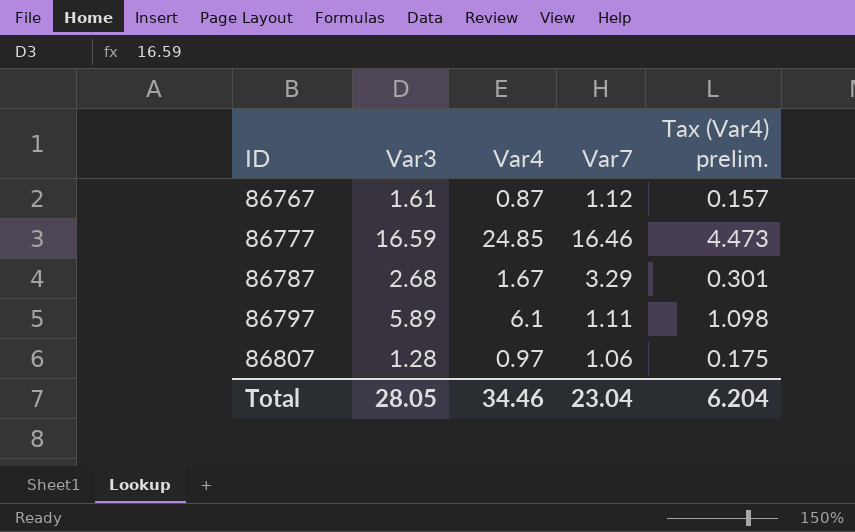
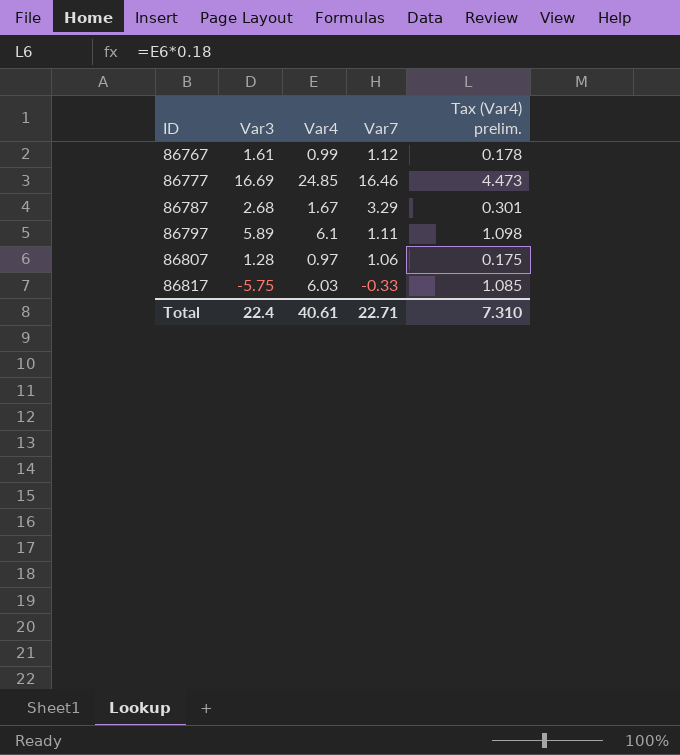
86767 | Var4: 0.87 -> 0.99
86767 | Tax (Var4) prelim.: 0.157 -> 0.178
86777 | Var3: 16.59 -> 16.69
row 86817: none -> -5.75 | 6.03 | -0.33 | 1.085
Total | Var3: 28.05 -> 22.4
Total | Var4: 34.46 -> 40.61
Total | Var7: 23.04 -> 22.71
Total | Tax (Var4) prelim.: 6.204 -> 7.310

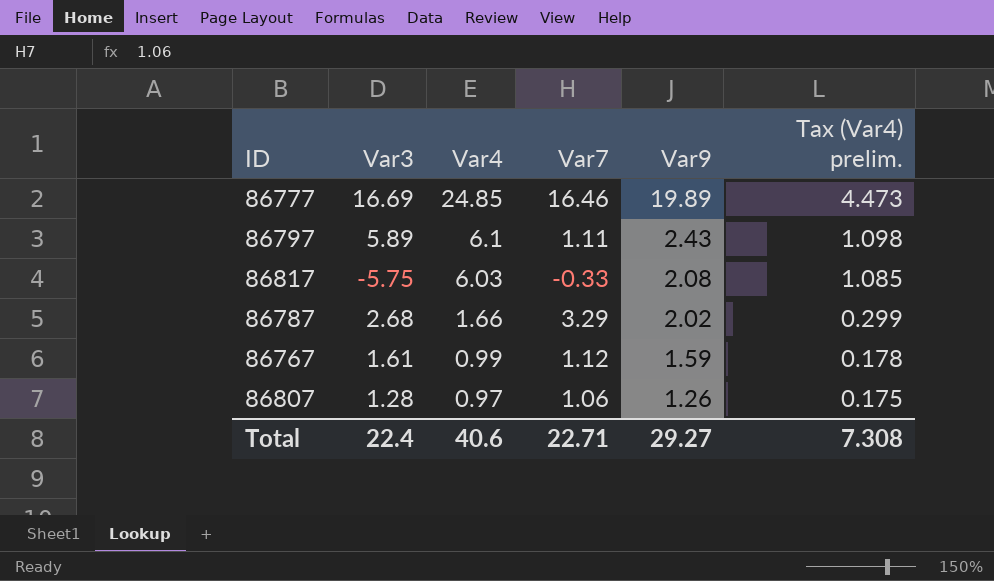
row order: ID ascending -> Var4 descending
column Var9 | position: none -> 5
86787 | Var4: 1.67 -> 1.66
86787 | Tax (Var4) prelim.: 0.301 -> 0.299
Total | Var4: 40.61 -> 40.6
Total | Tax (Var4) prelim.: 7.310 -> 7.308

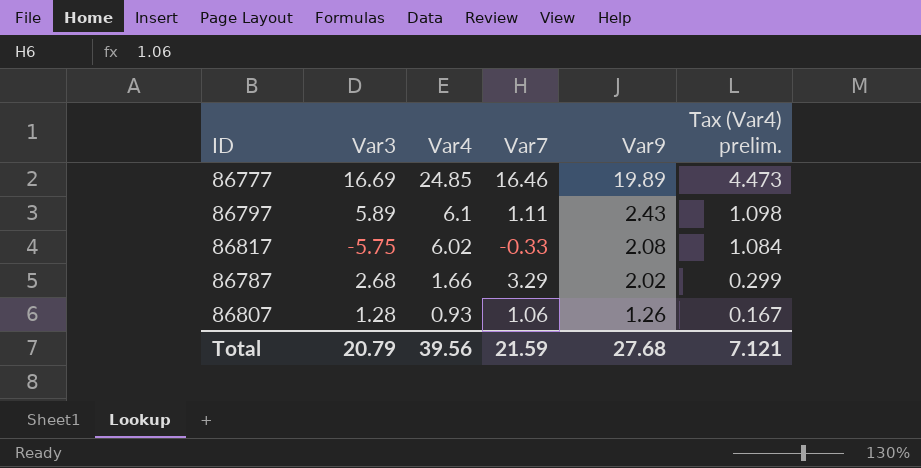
row 86767: 1.61 | 0.99 | 1.12 | 1.59 | 0.178 -> none
86817 | Var4: 6.03 -> 6.02
86817 | Tax (Var4) prelim.: 1.085 -> 1.084
86807 | Var4: 0.97 -> 0.93
86807 | Tax (Var4) prelim.: 0.175 -> 0.167
Total | Var3: 22.4 -> 20.79
Total | Var4: 40.6 -> 39.56
Total | Var7: 22.71 -> 21.59
Total | Var9: 29.27 -> 27.68
Total | Tax (Var4) prelim.: 7.308 -> 7.121

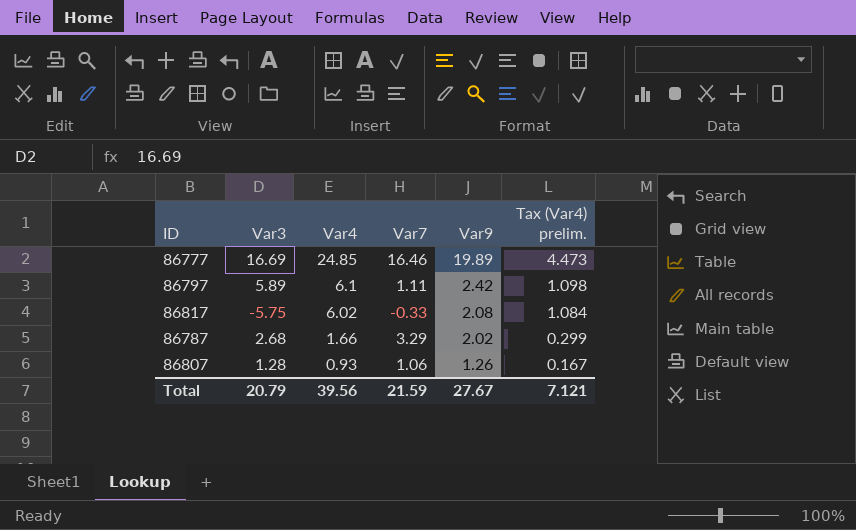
86797 | Var9: 2.43 -> 2.42
Total | Var9: 27.68 -> 27.67

